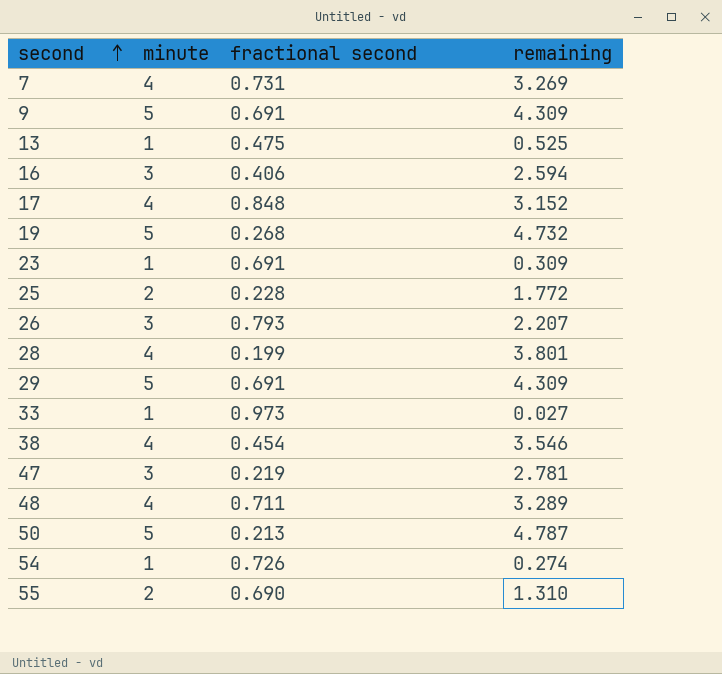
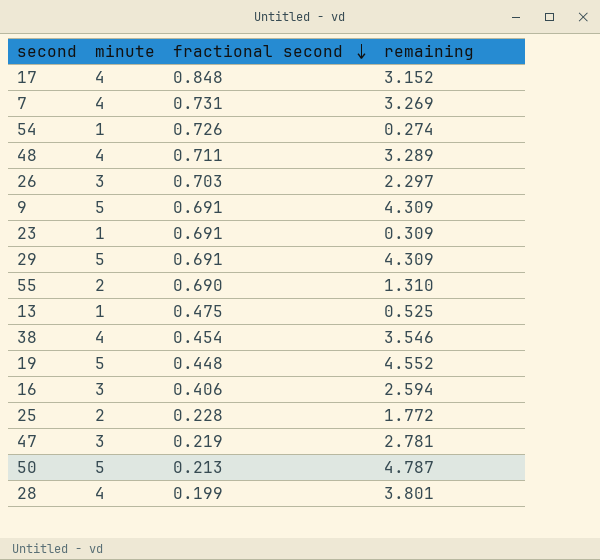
row order: second ascending -> fractional second descending
row 33: 1 | 0.973 | 0.027 -> none
26 | fractional second: 0.793 -> 0.703
26 | remaining: 2.207 -> 2.297
19 | fractional second: 0.268 -> 0.448
19 | remaining: 4.732 -> 4.552

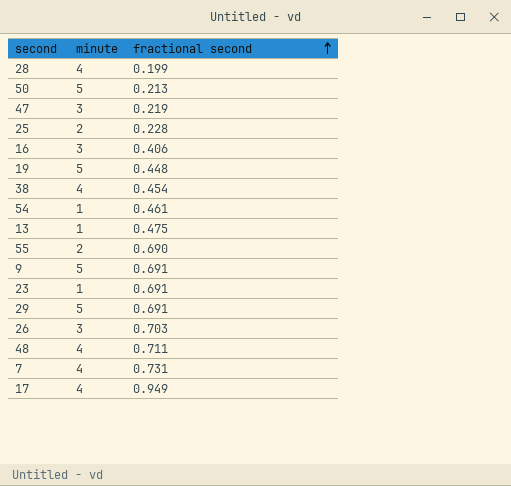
row order: fractional second descending -> fractional second ascending
column remaining | formula: [minute] - [fractional second] -> none
54 | fractional second: 0.726 -> 0.461
17 | fractional second: 0.848 -> 0.949

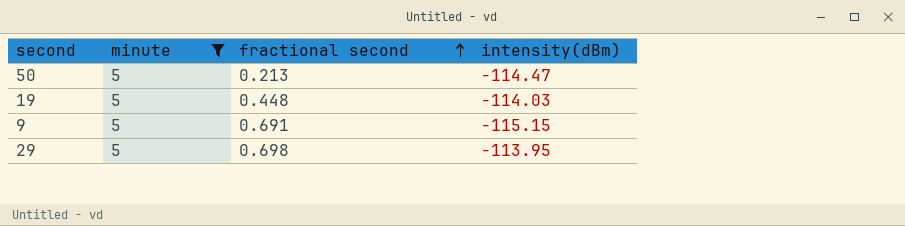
filter: none -> minute = 5
column intensity(dBm) | position: none -> 4
29 | fractional second: 0.691 -> 0.698

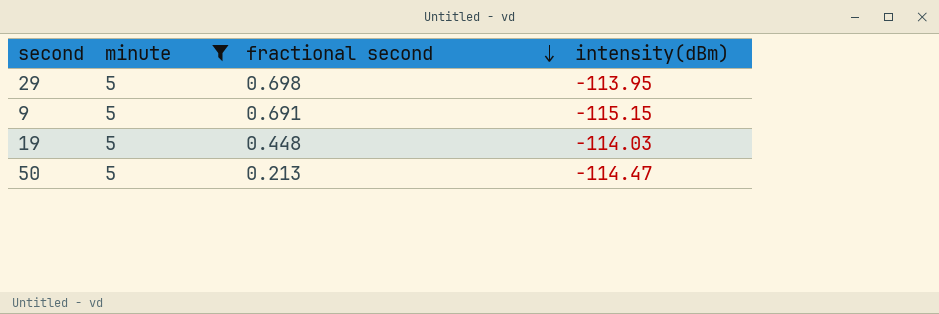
row order: fractional second ascending -> fractional second descending

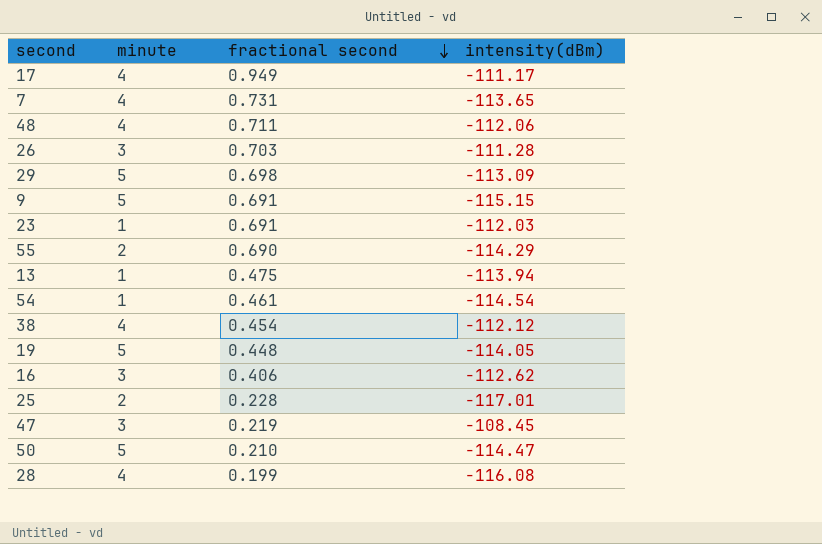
filter: minute = 5 -> none
29 | intensity(dBm): -113.95 -> -113.09
19 | intensity(dBm): -114.03 -> -114.05
50 | fractional second: 0.213 -> 0.210

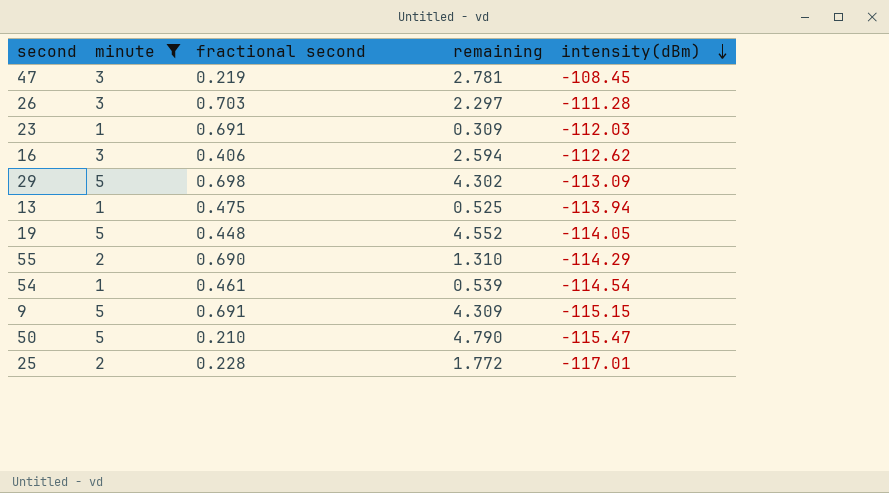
filter: none -> minute != 4
row order: fractional second descending -> intensity(dBm) descending
column remaining | formula: none -> [minute] - [fractional second]
50 | intensity(dBm): -114.47 -> -115.47

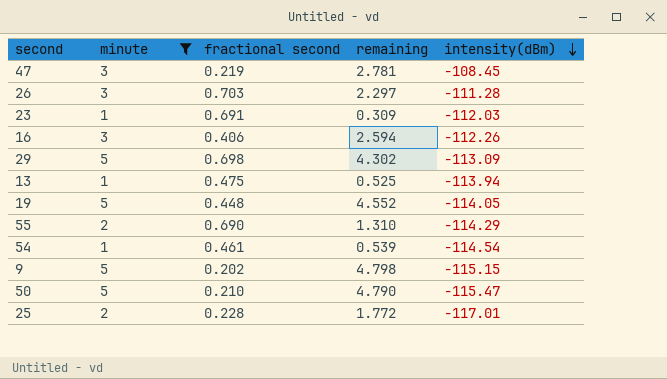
16 | intensity(dBm): -112.62 -> -112.26
9 | fractional second: 0.691 -> 0.202
9 | remaining: 4.309 -> 4.798

